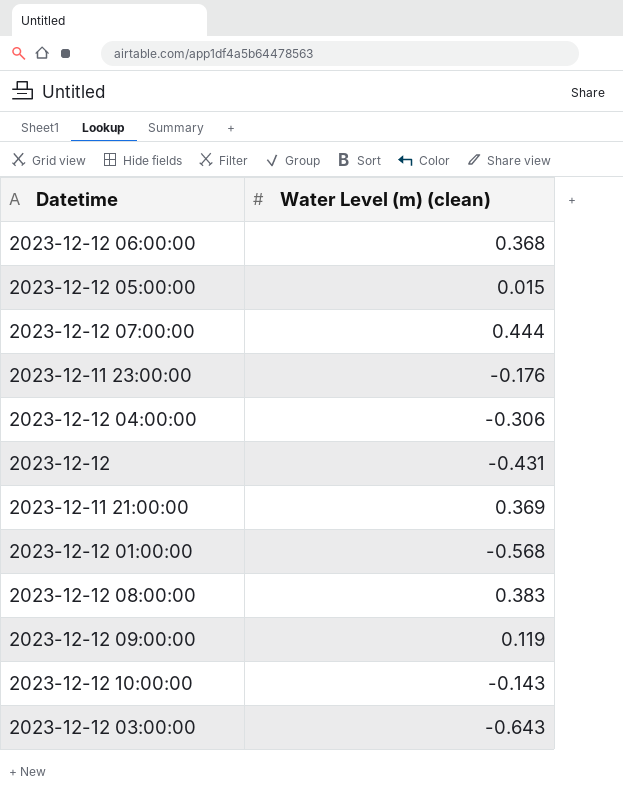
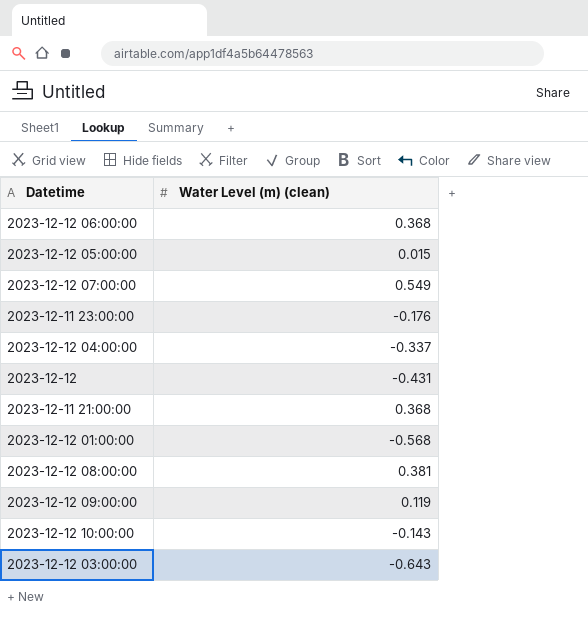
2023-12-12 07:00:00 | Water Level (m) (clean): 0.444 -> 0.549
2023-12-12 04:00:00 | Water Level (m) (clean): -0.306 -> -0.337
2023-12-11 21:00:00 | Water Level (m) (clean): 0.369 -> 0.368
2023-12-12 08:00:00 | Water Level (m) (clean): 0.383 -> 0.381

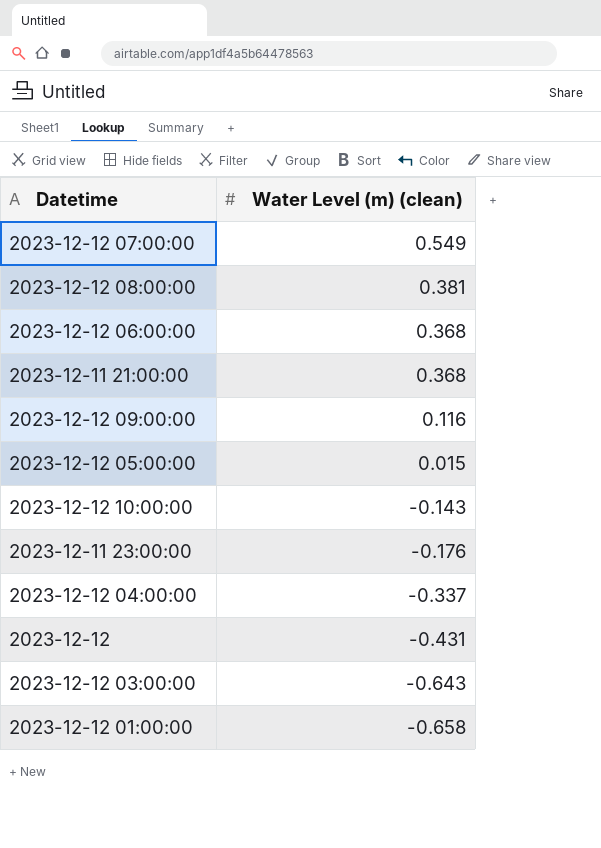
row order: none -> Water Level (m) (clean) descending
2023-12-12 09:00:00 | Water Level (m) (clean): 0.119 -> 0.116
2023-12-12 01:00:00 | Water Level (m) (clean): -0.568 -> -0.658

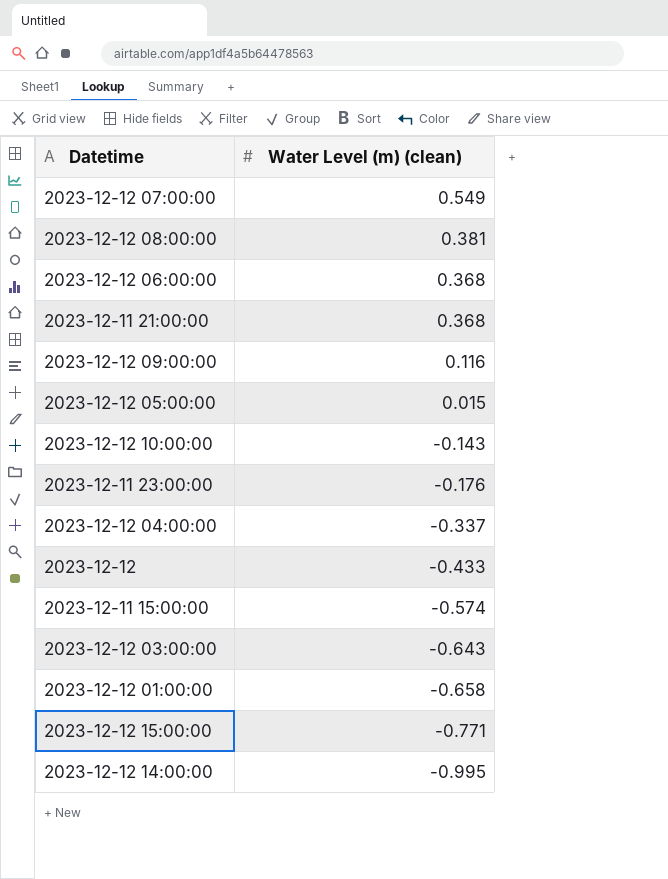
2023-12-12 | Water Level (m) (clean): -0.431 -> -0.433
row 2023-12-11 15:00:00: none -> -0.574
row 2023-12-12 15:00:00: none -> -0.771
row 2023-12-12 14:00:00: none -> -0.995

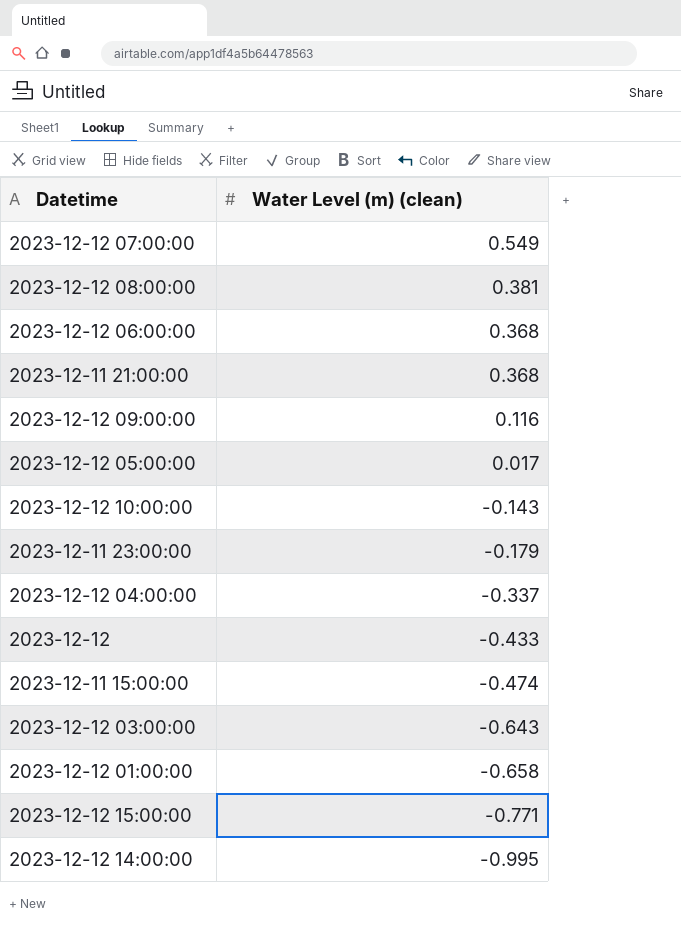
2023-12-12 05:00:00 | Water Level (m) (clean): 0.015 -> 0.017
2023-12-11 23:00:00 | Water Level (m) (clean): -0.176 -> -0.179
2023-12-11 15:00:00 | Water Level (m) (clean): -0.574 -> -0.474

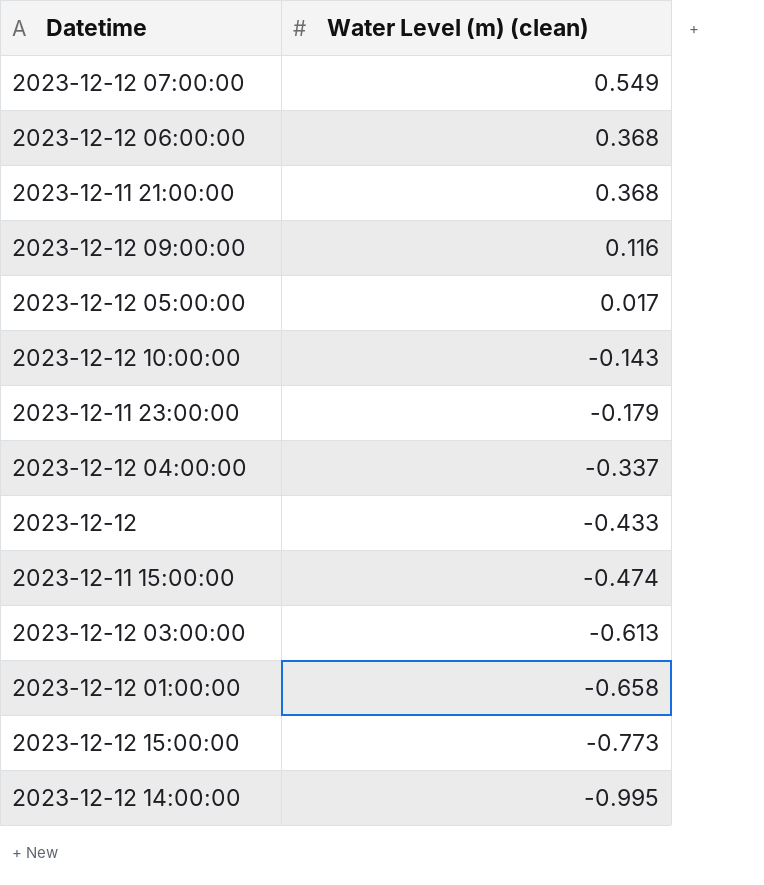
row 2023-12-12 08:00:00: 0.381 -> none
2023-12-12 03:00:00 | Water Level (m) (clean): -0.643 -> -0.613
2023-12-12 15:00:00 | Water Level (m) (clean): -0.771 -> -0.773

